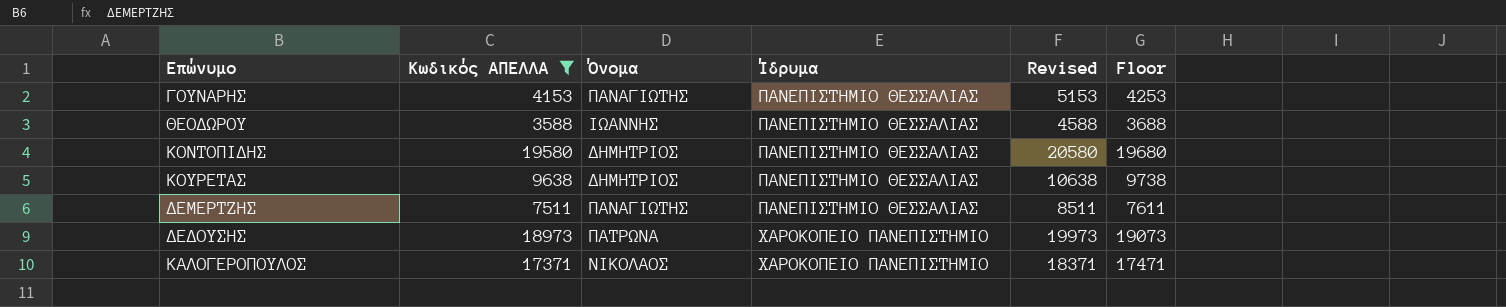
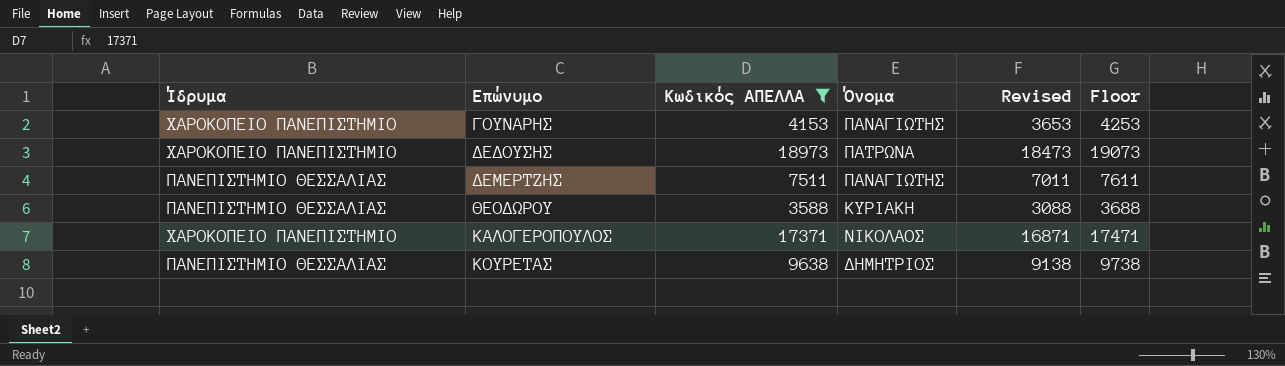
row order: Ίδρυμα ascending -> Επώνυμο ascending
column Ίδρυμα | position: 4 -> 1
column Revised | formula: [Κωδικός ΑΠΕΛΛΑ] + 1000 -> [Κωδικός ΑΠΕΛΛΑ] - 500
row ΚΟΝΤΟΠΙΔΗΣ: 19580 | ΔΗΜΗΤΡΙΟΣ | ΠΑΝΕΠΙΣΤΗΜΙΟ ΘΕΣΣΑΛΙΑΣ | 20580 | 19680 -> none
ΓΟΥΝΑΡΗΣ | Ίδρυμα: ΠΑΝΕΠΙΣΤΗΜΙΟ ΘΕΣΣΑΛΙΑΣ -> ΧΑΡΟΚΟΠΕΙΟ ΠΑΝΕΠΙΣΤΗΜΙΟ
ΘΕΟΔΩΡΟΥ | Όνομα: ΙΩΑΝΝΗΣ -> ΚΥΡΙΑΚΗ

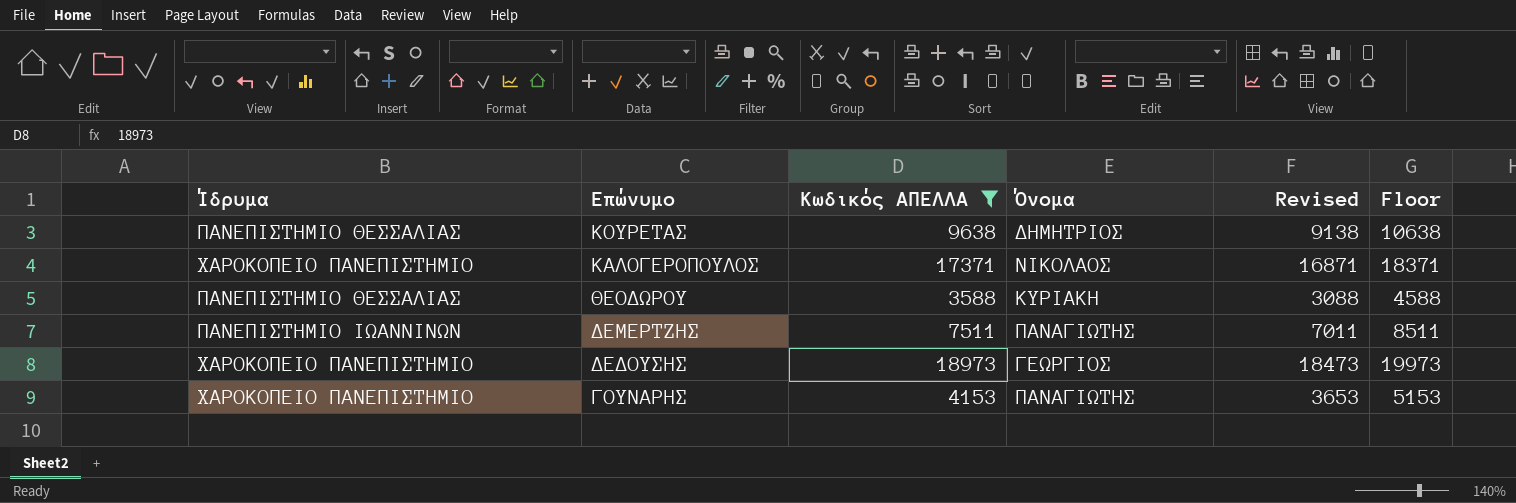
row order: Επώνυμο ascending -> Επώνυμο descending
column Floor | formula: [Κωδικός ΑΠΕΛΛΑ] + 100 -> [Κωδικός ΑΠΕΛΛΑ] + 1000
ΔΕΜΕΡΤΖΗΣ | Ίδρυμα: ΠΑΝΕΠΙΣΤΗΜΙΟ ΘΕΣΣΑΛΙΑΣ -> ΠΑΝΕΠΙΣΤΗΜΙΟ ΙΩΑΝΝΙΝΩΝ
ΔΕΔΟΥΣΗΣ | Όνομα: ΠΑΤΡΩΝΑ -> ΓΕΩΡΓΙΟΣ

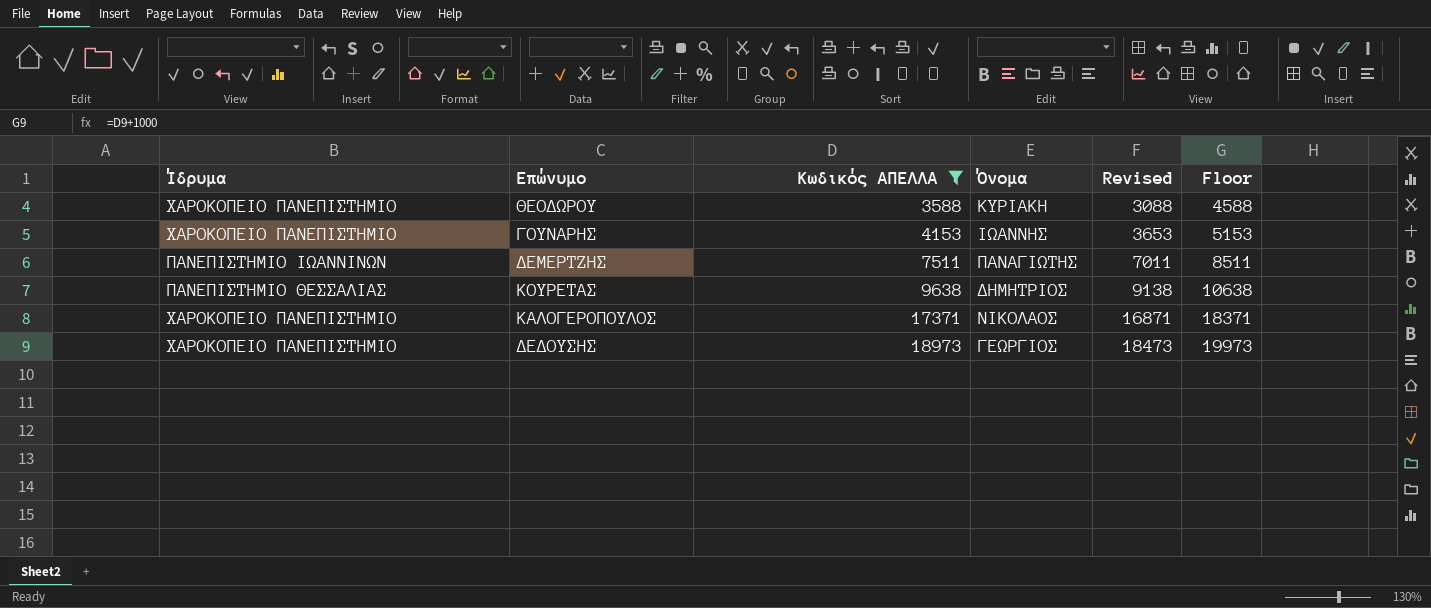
row order: Επώνυμο descending -> Κωδικός ΑΠΕΛΛΑ ascending
ΘΕΟΔΩΡΟΥ | Ίδρυμα: ΠΑΝΕΠΙΣΤΗΜΙΟ ΘΕΣΣΑΛΙΑΣ -> ΧΑΡΟΚΟΠΕΙΟ ΠΑΝΕΠΙΣΤΗΜΙΟ
ΓΟΥΝΑΡΗΣ | Όνομα: ΠΑΝΑΓΙΩΤΗΣ -> ΙΩΑΝΝΗΣ

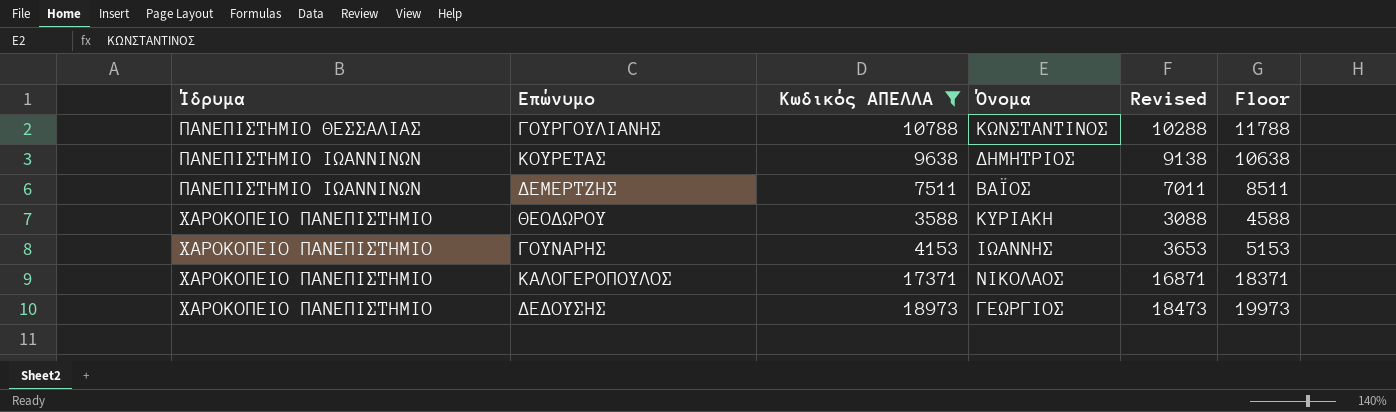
row order: Κωδικός ΑΠΕΛΛΑ ascending -> Ίδρυμα ascending
row ΓΟΥΡΓΟΥΛΙΑΝΗΣ: none -> ΠΑΝΕΠΙΣΤΗΜΙΟ ΘΕΣΣΑΛΙΑΣ | 10788 | ΚΩΝΣΤΑΝΤΙΝΟΣ | 10288 | 11788
ΚΟΥΡΕΤΑΣ | Ίδρυμα: ΠΑΝΕΠΙΣΤΗΜΙΟ ΘΕΣΣΑΛΙΑΣ -> ΠΑΝΕΠΙΣΤΗΜΙΟ ΙΩΑΝΝΙΝΩΝ
ΔΕΜΕΡΤΖΗΣ | Όνομα: ΠΑΝΑΓΙΩΤΗΣ -> ΒΑΪΟΣ

